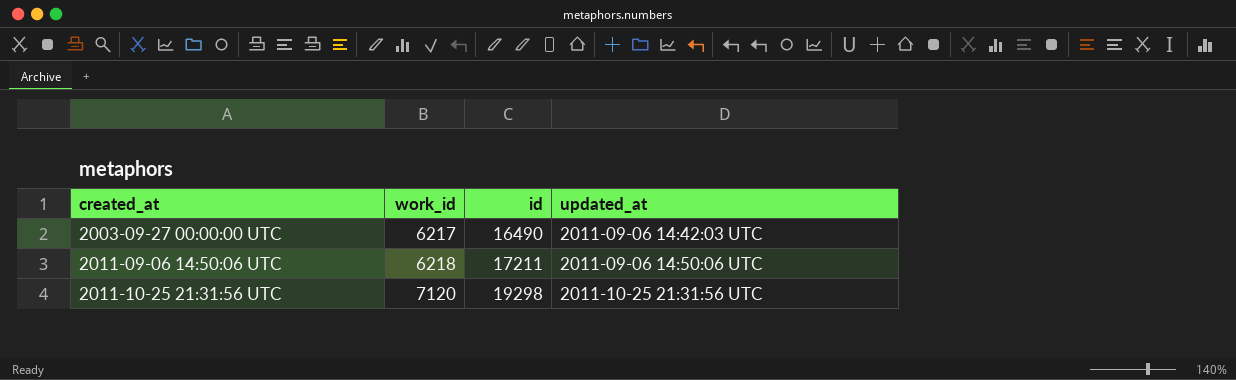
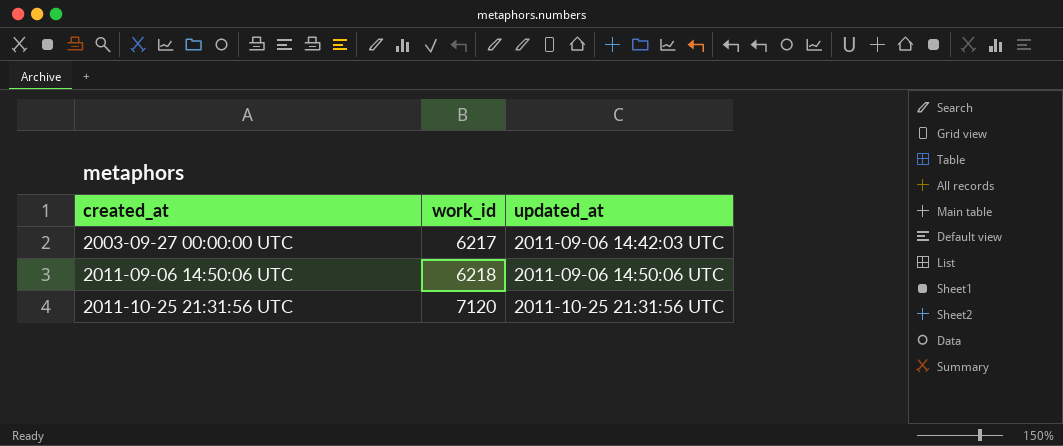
column id | position: 3 -> none

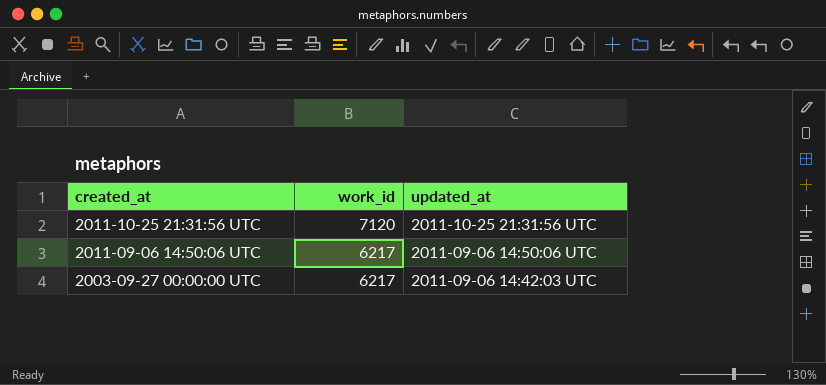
row order: created_at ascending -> created_at descending
2011-09-06 14:50:06 UTC | work_id: 6218 -> 6217

